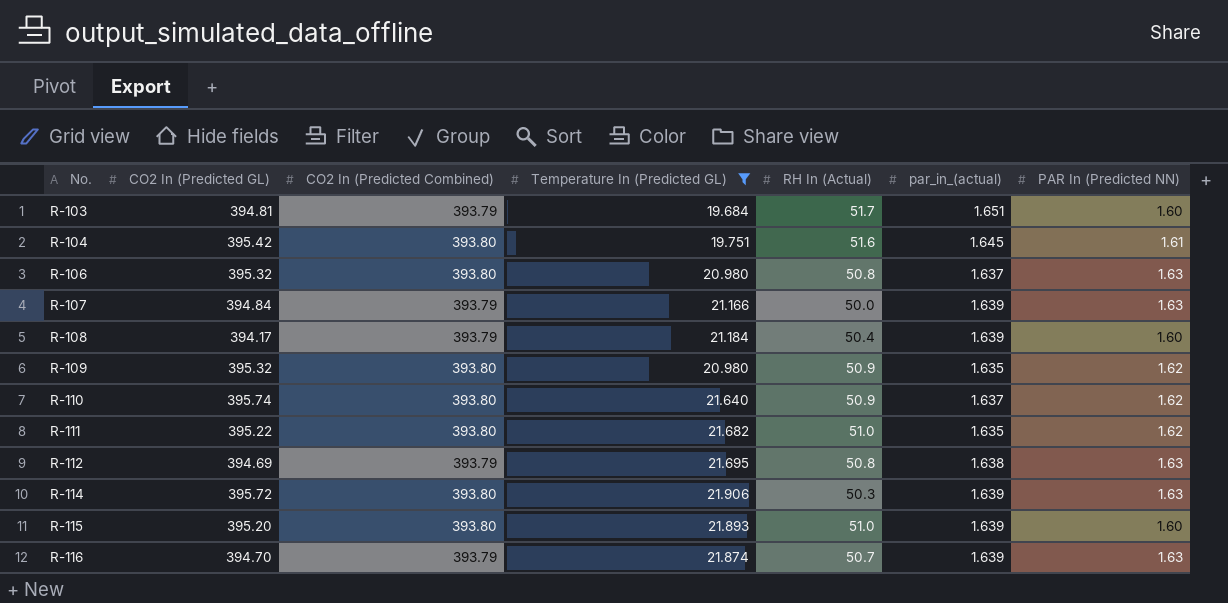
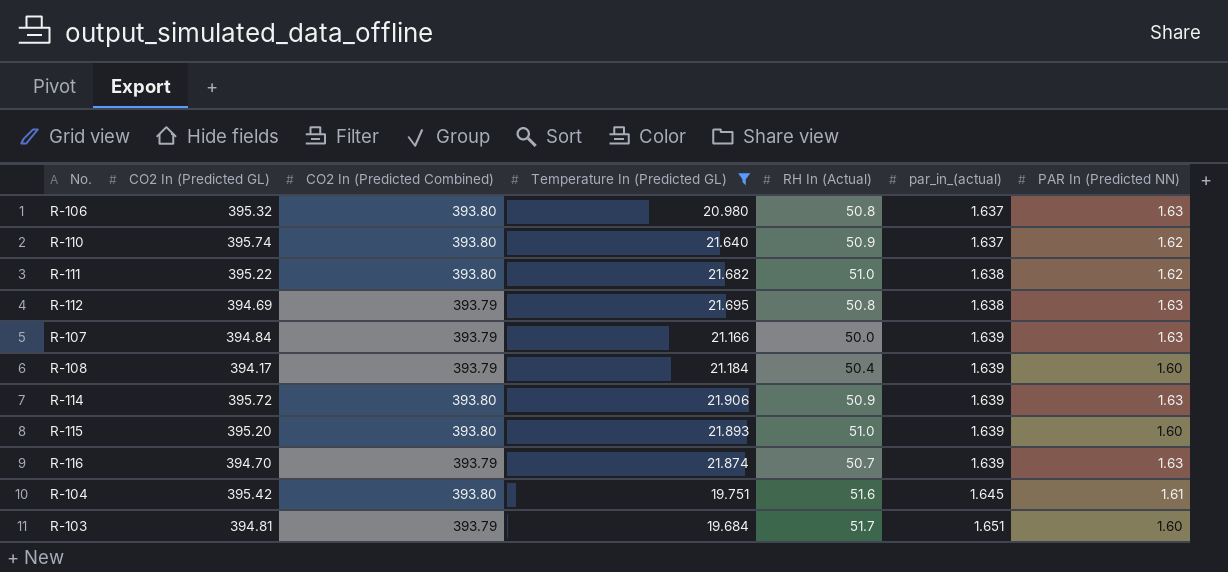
row order: No. ascending -> par_in_(actual) ascending
row R-109: 395.32 | 393.80 | 20.980 | 50.9 | 1.635 | 1.62 -> none
R-111 | par_in_(actual): 1.635 -> 1.638
R-114 | RH In (Actual): 50.3 -> 50.9

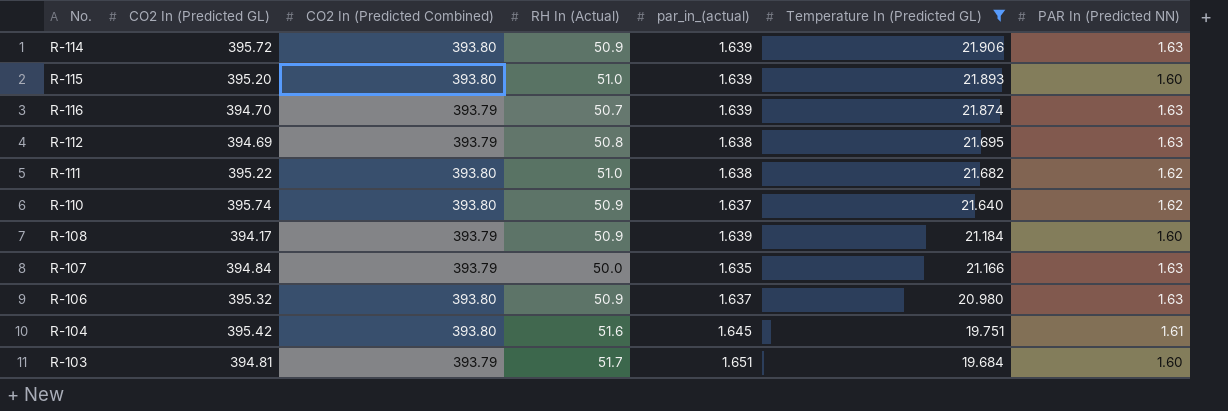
row order: par_in_(actual) ascending -> Temperature In (Predicted GL) descending
column Temperature In (Predicted GL) | position: 4 -> 6
R-108 | RH In (Actual): 50.4 -> 50.9
R-107 | par_in_(actual): 1.639 -> 1.635
R-106 | RH In (Actual): 50.8 -> 50.9

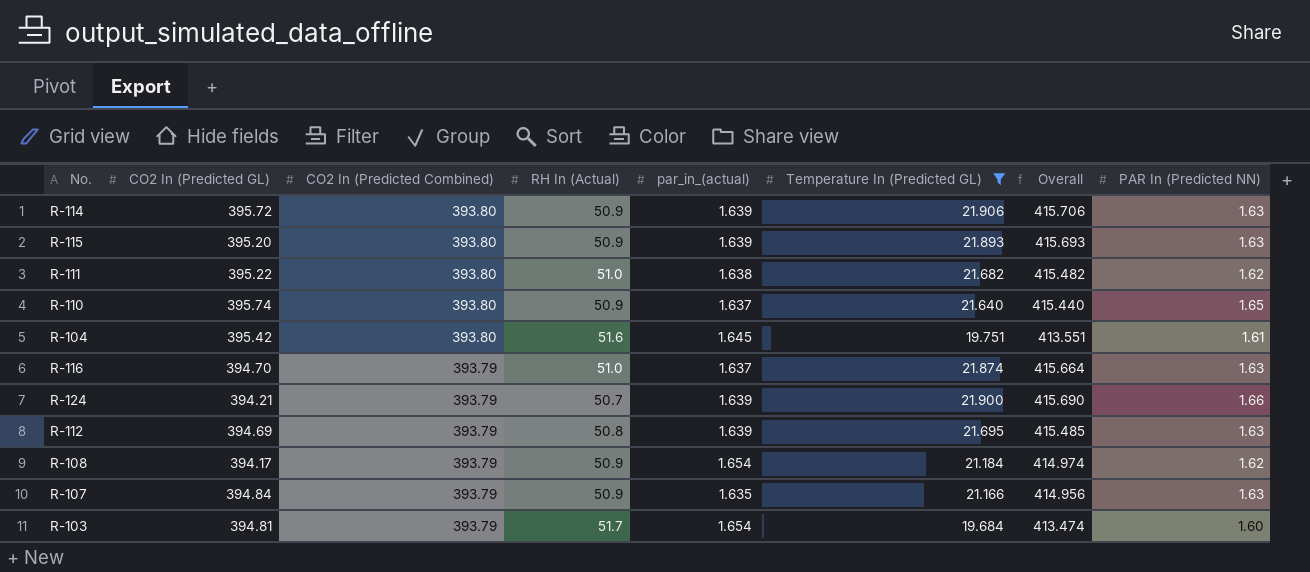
row order: Temperature In (Predicted GL) descending -> CO2 In (Predicted Combined) descending
column Overall | formula: none -> [CO2 In (Predicted Combined)] + [Temperature In (Predicted GL)]
row R-106: 395.32 | 393.80 | 50.9 | 1.637 | 20.980 | 1.63 -> none
R-115 | RH In (Actual): 51.0 -> 50.9
R-115 | PAR In (Predicted NN): 1.60 -> 1.63
R-110 | PAR In (Predicted NN): 1.62 -> 1.65
R-116 | RH In (Actual): 50.7 -> 51.0
R-116 | par_in_(actual): 1.639 -> 1.637
row R-124: none -> 394.21 | 393.79 | 50.7 | 1.639 | 21.900 | 415.690 | 1.66
R-112 | par_in_(actual): 1.638 -> 1.639
R-108 | par_in_(actual): 1.639 -> 1.654
R-108 | PAR In (Predicted NN): 1.60 -> 1.62
R-107 | RH In (Actual): 50.0 -> 50.9
R-103 | par_in_(actual): 1.651 -> 1.654

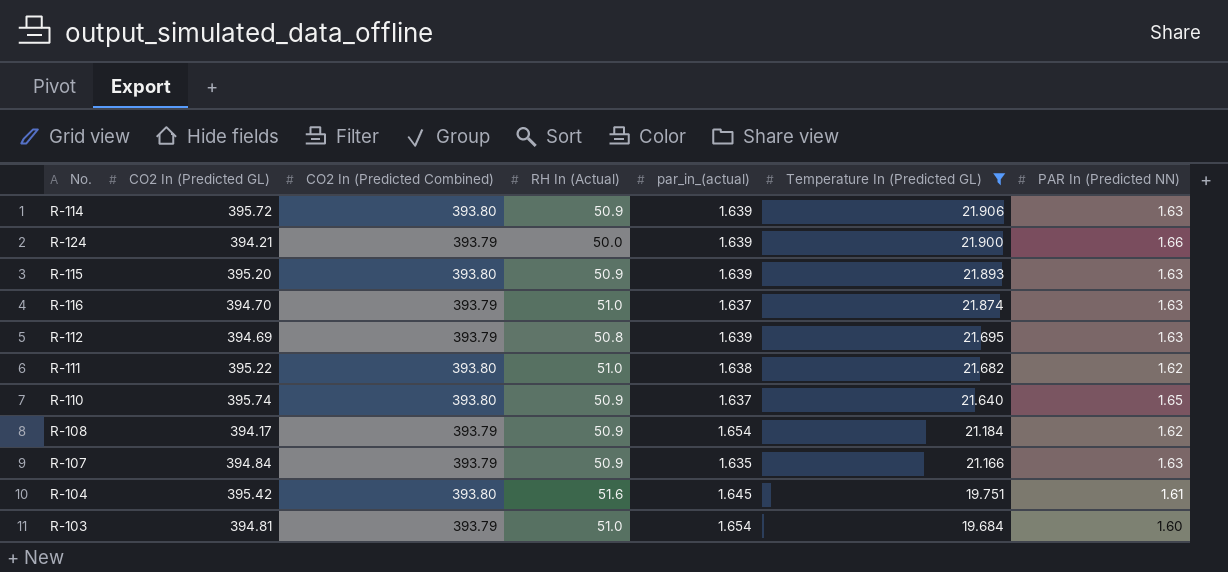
row order: CO2 In (Predicted Combined) descending -> Temperature In (Predicted GL) descending
column Overall | formula: [CO2 In (Predicted Combined)] + [Temperature In (Predicted GL)] -> none
R-124 | RH In (Actual): 50.7 -> 50.0
R-103 | RH In (Actual): 51.7 -> 51.0

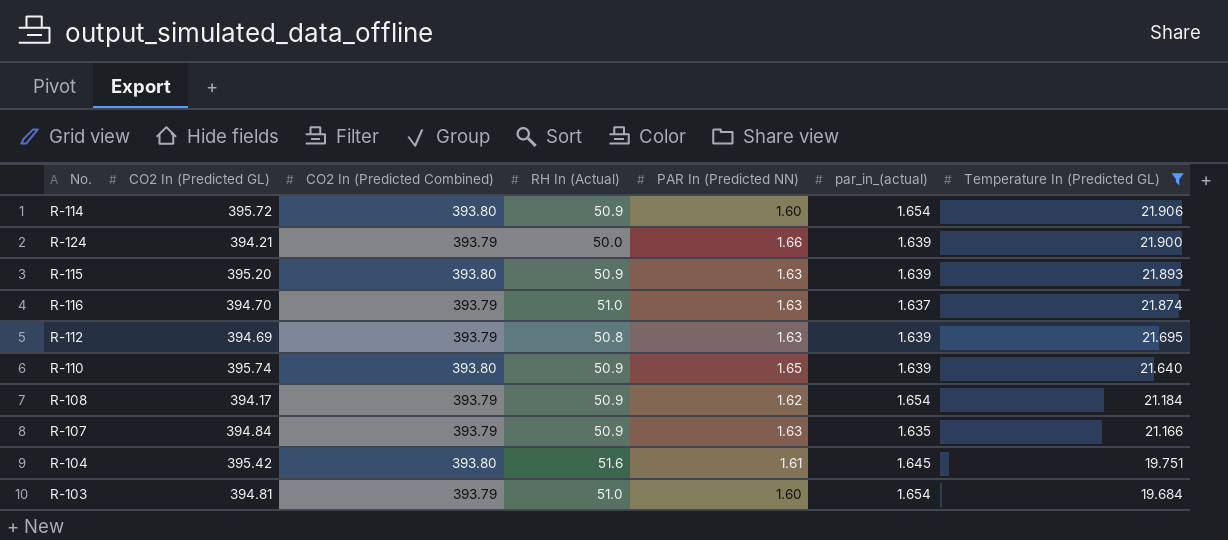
column PAR In (Predicted NN) | position: 7 -> 5
row R-111: 395.22 | 393.80 | 51.0 | 1.638 | 21.682 | 1.62 -> none
R-114 | PAR In (Predicted NN): 1.63 -> 1.60
R-114 | par_in_(actual): 1.639 -> 1.654
R-110 | par_in_(actual): 1.637 -> 1.639

